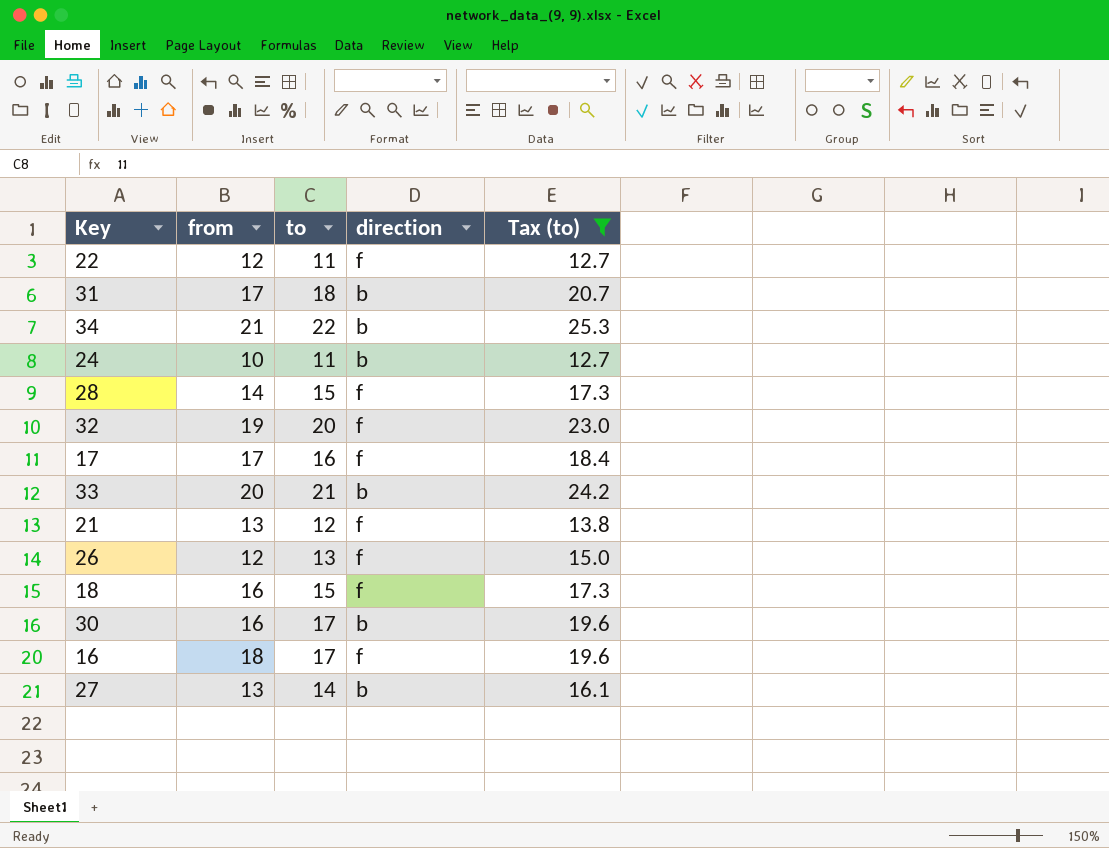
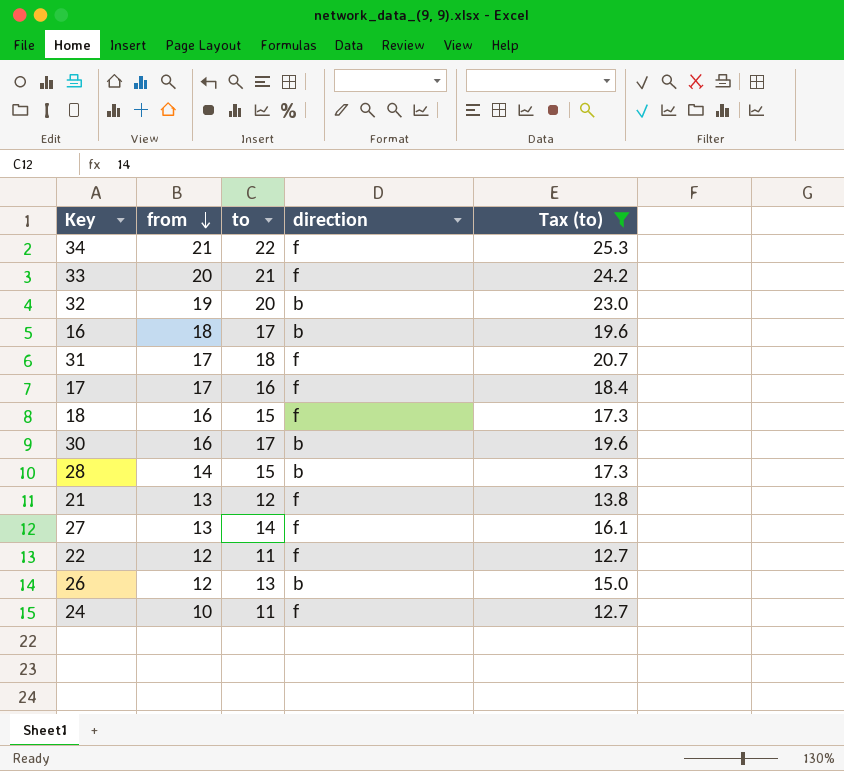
row order: none -> from descending
34 | direction: b -> f
33 | direction: b -> f
32 | direction: f -> b
16 | direction: f -> b
31 | direction: b -> f
28 | direction: f -> b
27 | direction: b -> f
26 | direction: f -> b
24 | direction: b -> f

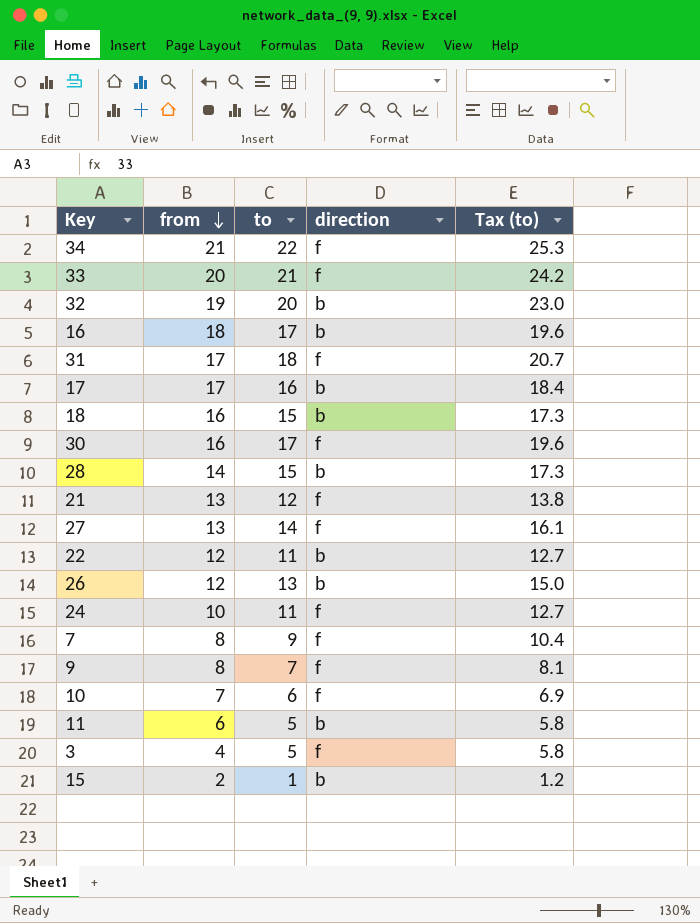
filter: Tax (to) >= 12.7 -> none
17 | direction: f -> b
18 | direction: f -> b
30 | direction: b -> f
22 | direction: f -> b

